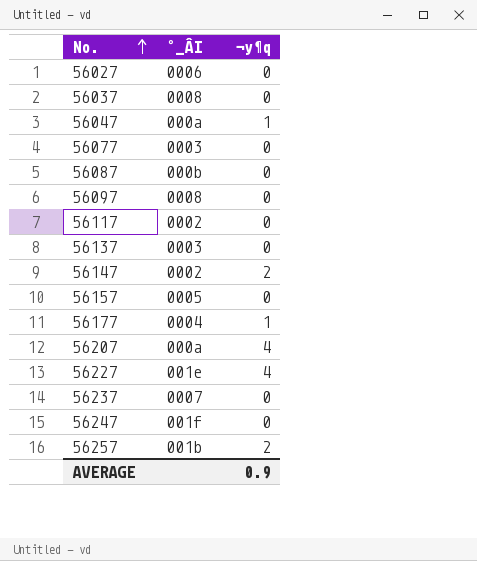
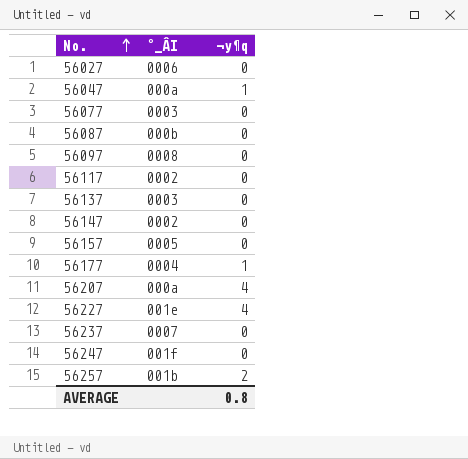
row 56037: 0008 | 0 -> none
56147 | ¬y¶q: 2 -> 0
AVERAGE | ¬y¶q: 0.9 -> 0.8

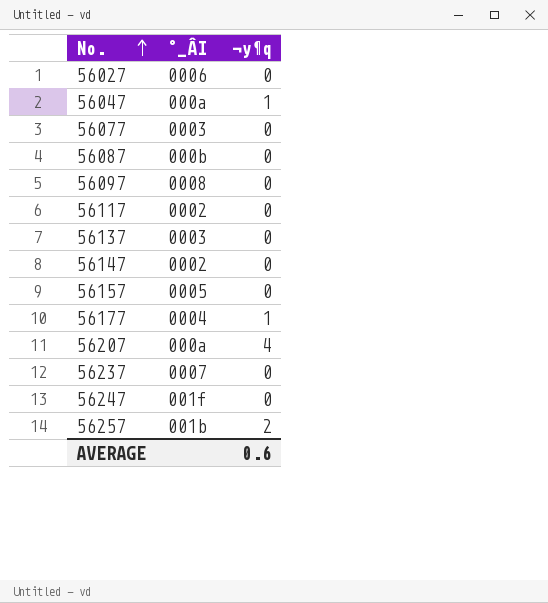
row 56227: 001e | 4 -> none
AVERAGE | ¬y¶q: 0.8 -> 0.6

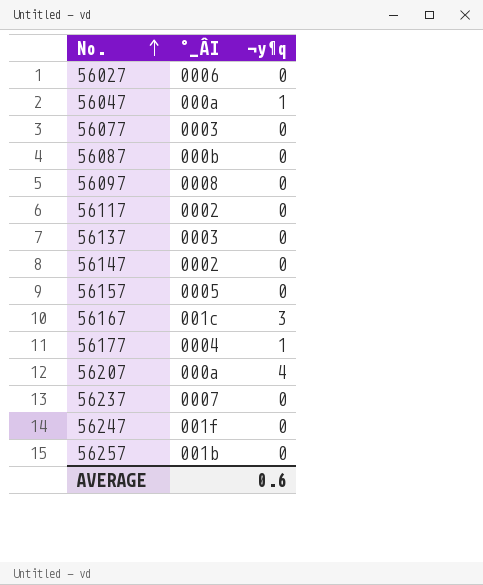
row 56167: none -> 001c | 3
56257 | ¬y¶q: 2 -> 0

